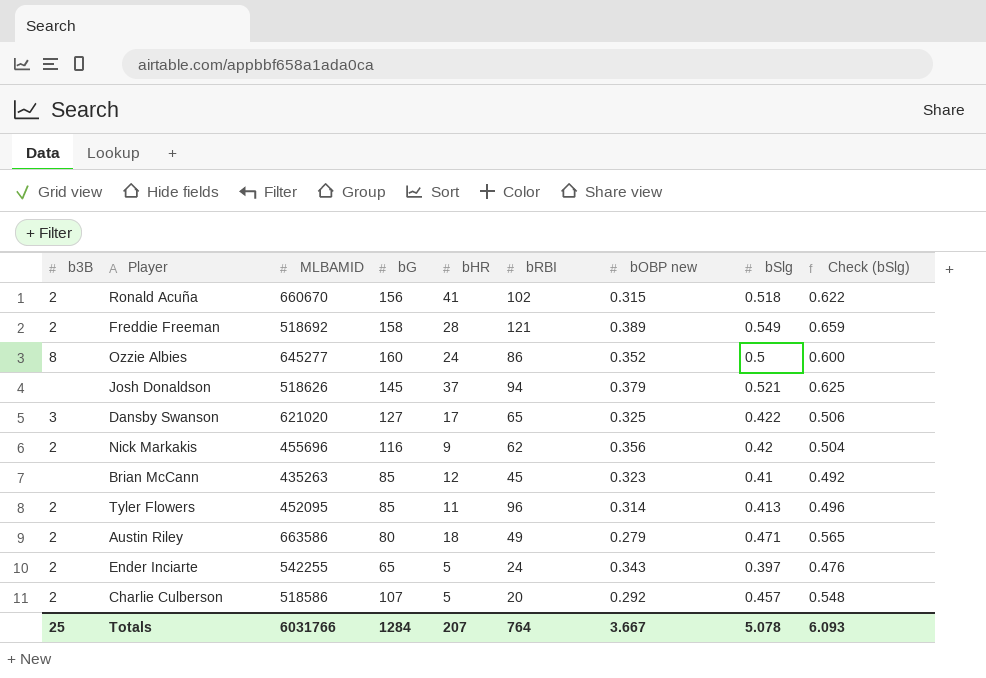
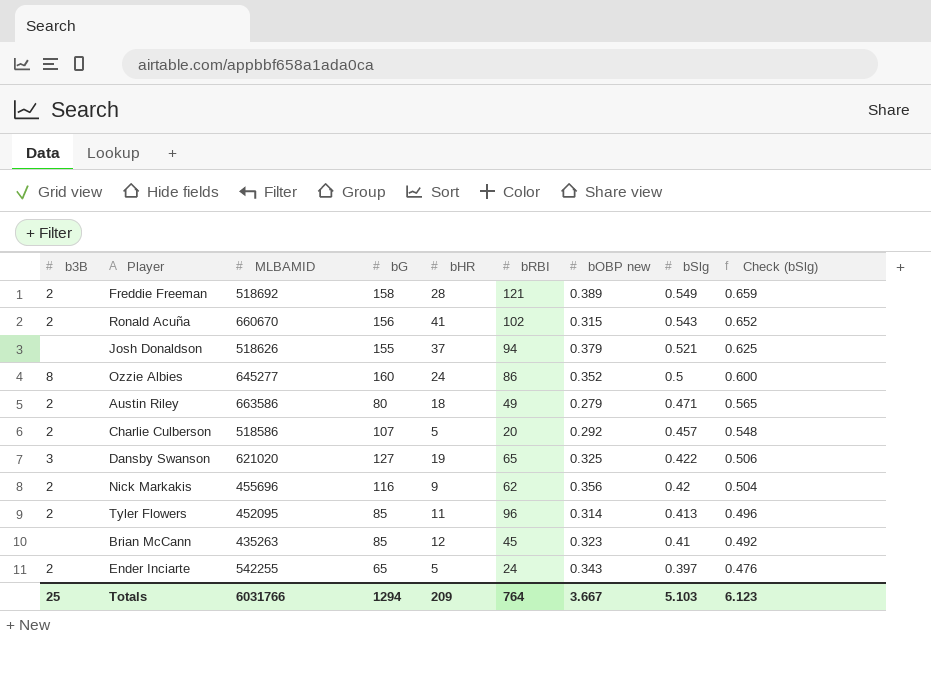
row order: none -> bSlg descending
Ronald Acuña | bSlg: 0.518 -> 0.543
Ronald Acuña | Check (bSlg): 0.622 -> 0.652
Josh Donaldson | bG: 145 -> 155
Dansby Swanson | bHR: 17 -> 19
Totals | bG: 1284 -> 1294
Totals | bHR: 207 -> 209
Totals | bSlg: 5.078 -> 5.103
Totals | Check (bSlg): 6.093 -> 6.123

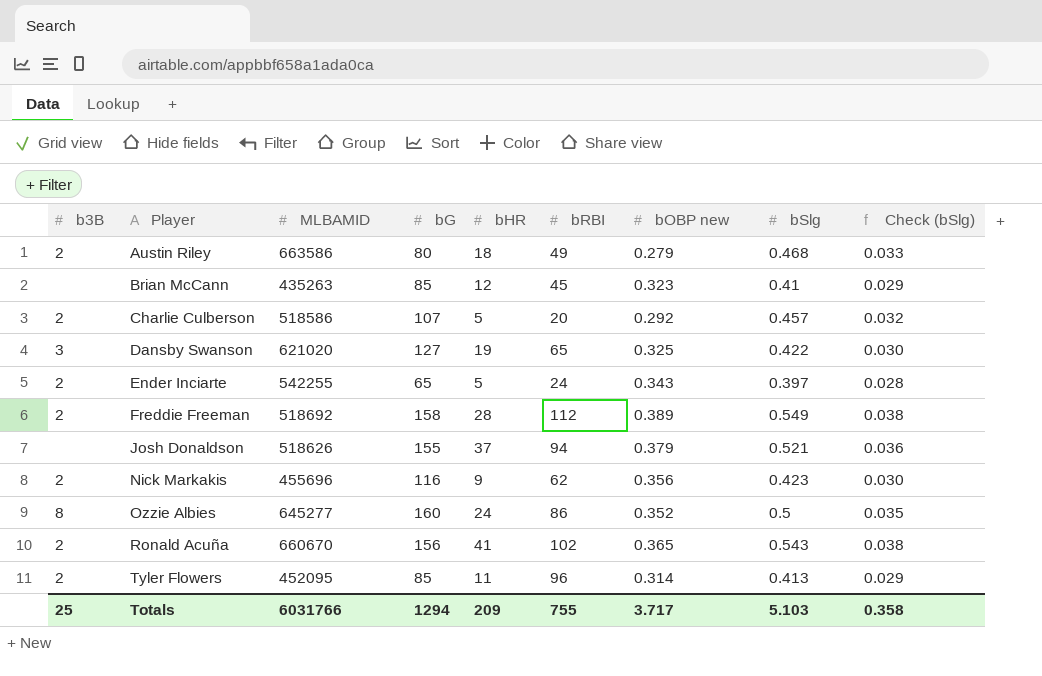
row order: bSlg descending -> Player ascending
column Check (bSlg) | formula: [bSlg] * 1.2 -> [bSlg] * 0.07
Austin Riley | bSlg: 0.471 -> 0.468
Freddie Freeman | bRBI: 121 -> 112
Nick Markakis | bSlg: 0.42 -> 0.423
Ronald Acuña | bOBP new: 0.315 -> 0.365
Totals | bRBI: 764 -> 755
Totals | bOBP new: 3.667 -> 3.717
Totals | Check (bSlg): 6.123 -> 0.358

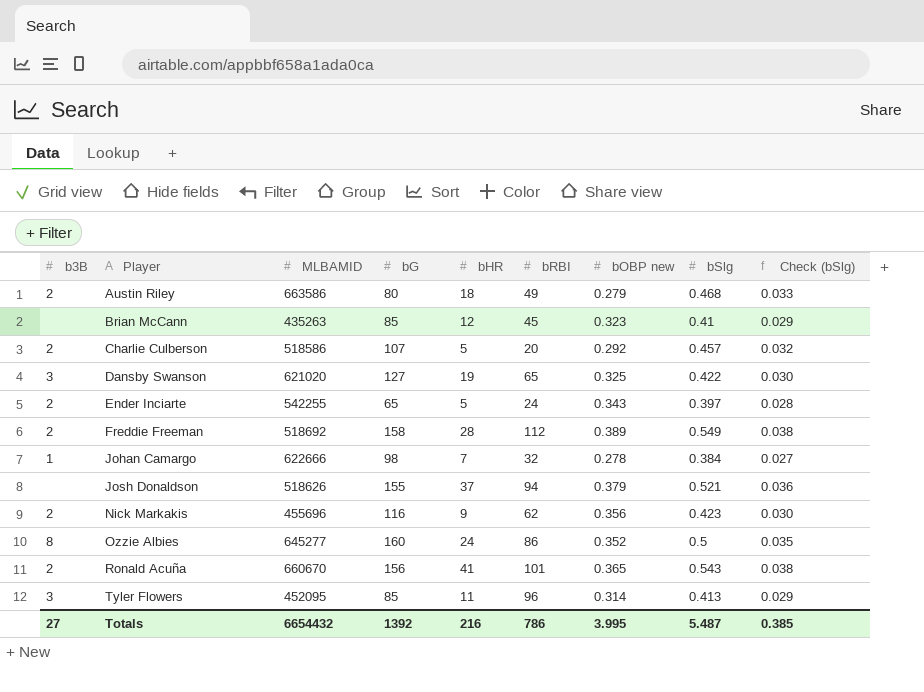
row Johan Camargo: none -> 1 | 622666 | 98 | 7 | 32 | 0.278 | 0.384 | 0.027
Ronald Acuña | bRBI: 102 -> 101
Tyler Flowers | b3B: 2 -> 3
Totals | b3B: 25 -> 27
Totals | MLBAMID: 6031766 -> 6654432
Totals | bG: 1294 -> 1392
Totals | bHR: 209 -> 216
Totals | bRBI: 755 -> 786
Totals | bOBP new: 3.717 -> 3.995
Totals | bSlg: 5.103 -> 5.487
Totals | Check (bSlg): 0.358 -> 0.385

